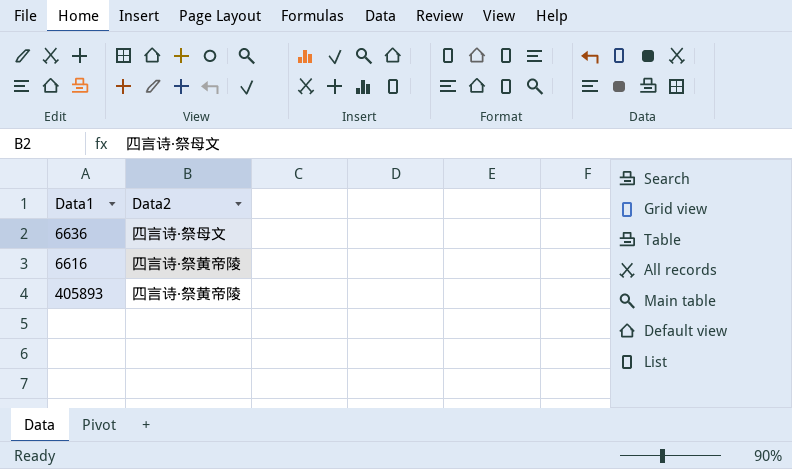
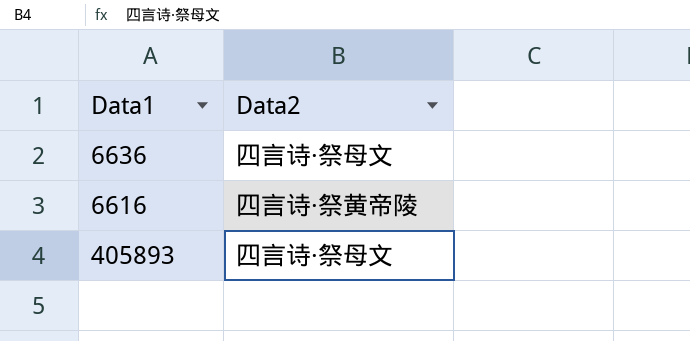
405893 | Data2: 四言诗·祭黄帝陵 -> 四言诗·祭母文

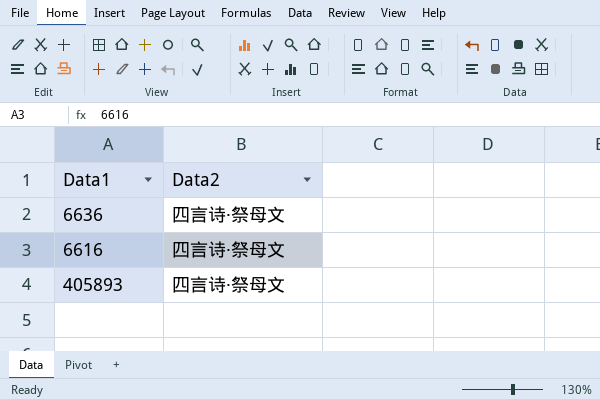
6616 | Data2: 四言诗·祭黄帝陵 -> 四言诗·祭母文

